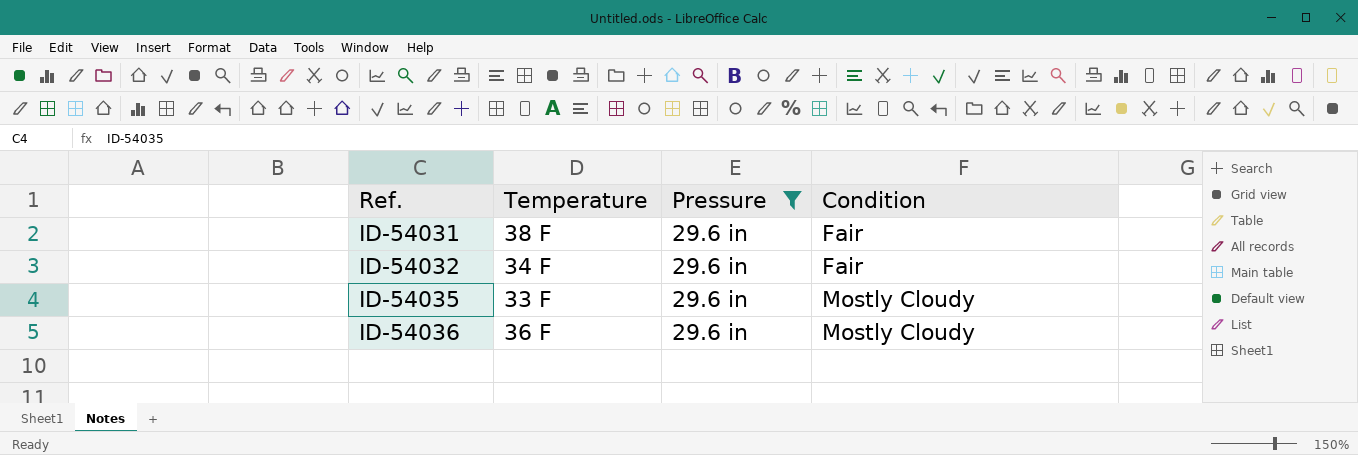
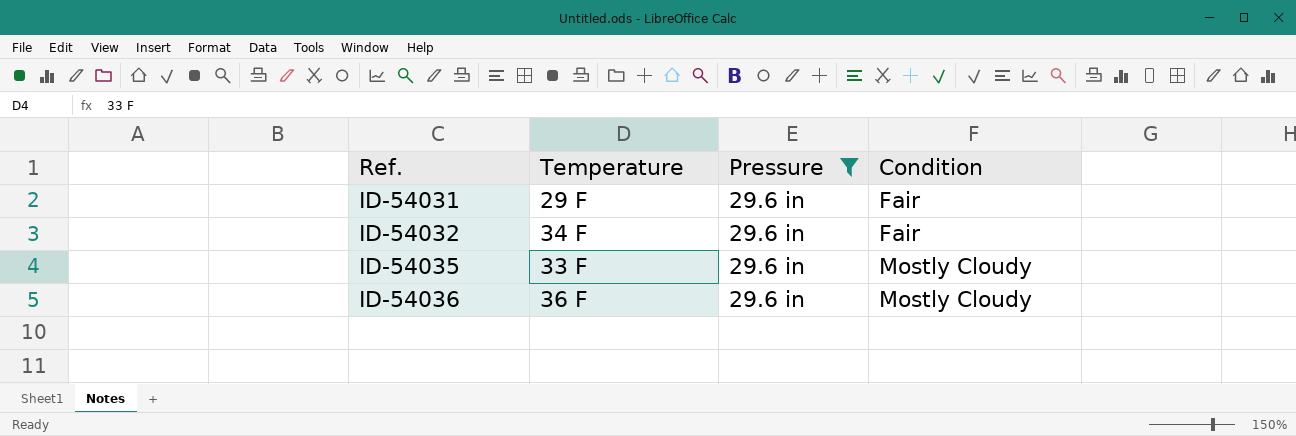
ID-54031 | Temperature: 38 F -> 29 F

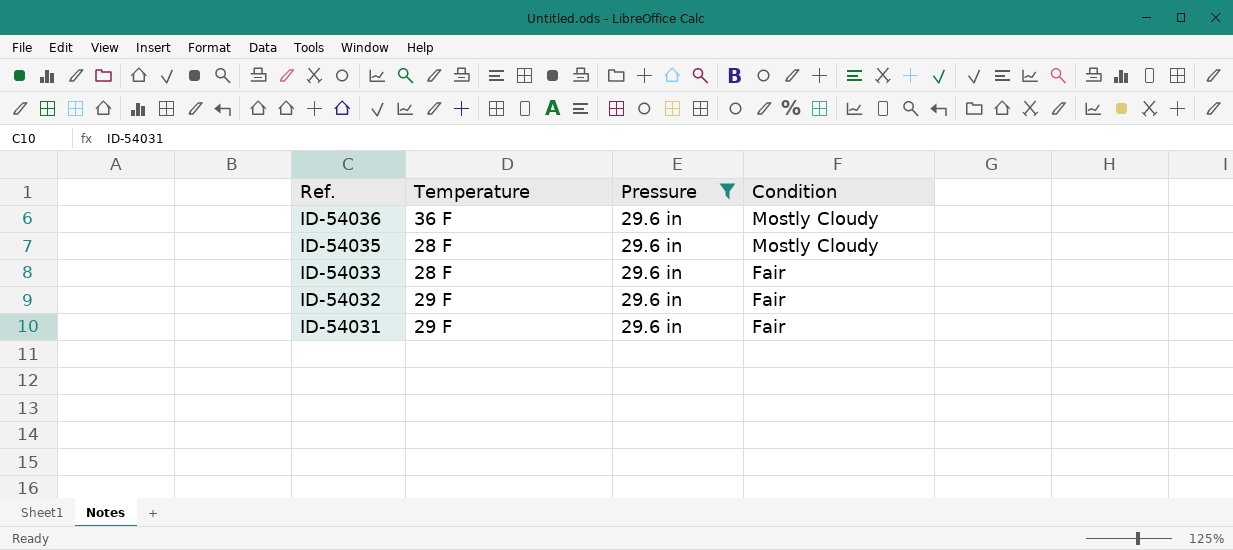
row order: Ref. ascending -> Ref. descending
ID-54035 | Temperature: 33 F -> 28 F
row ID-54033: none -> 28 F | 29.6 in | Fair
ID-54032 | Temperature: 34 F -> 29 F

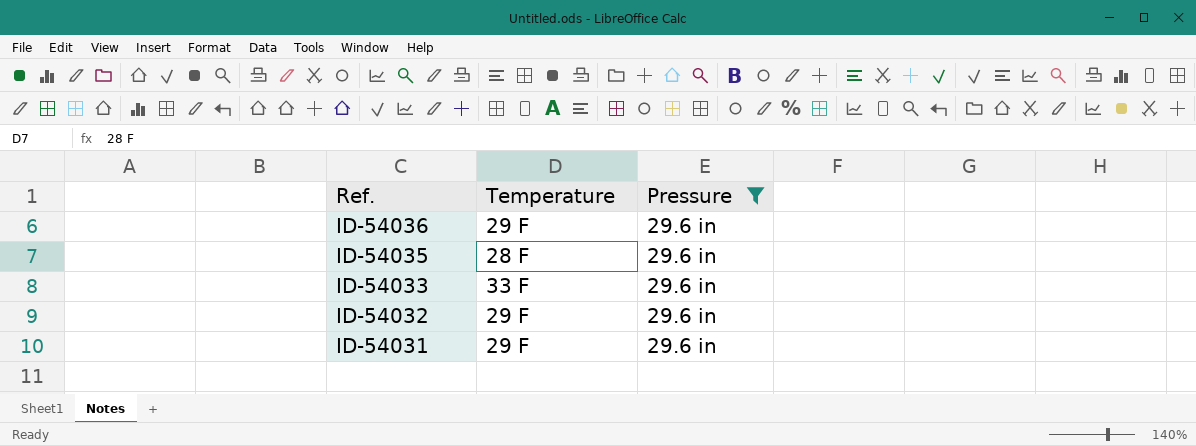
column Condition | position: 4 -> none
ID-54036 | Temperature: 36 F -> 29 F
ID-54033 | Temperature: 28 F -> 33 F

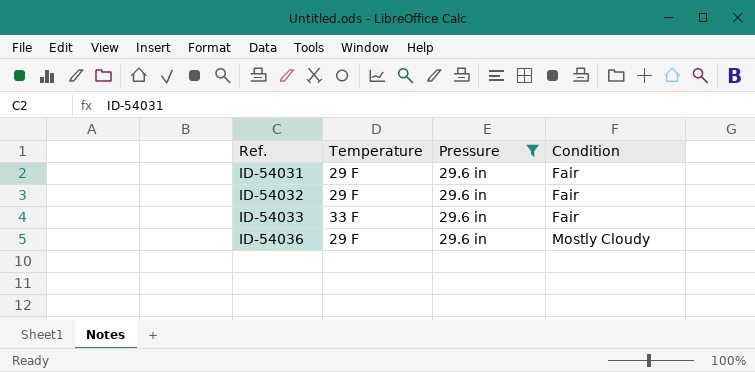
row order: Ref. descending -> Ref. ascending
column Condition | position: none -> 4
row ID-54035: 28 F | 29.6 in -> none

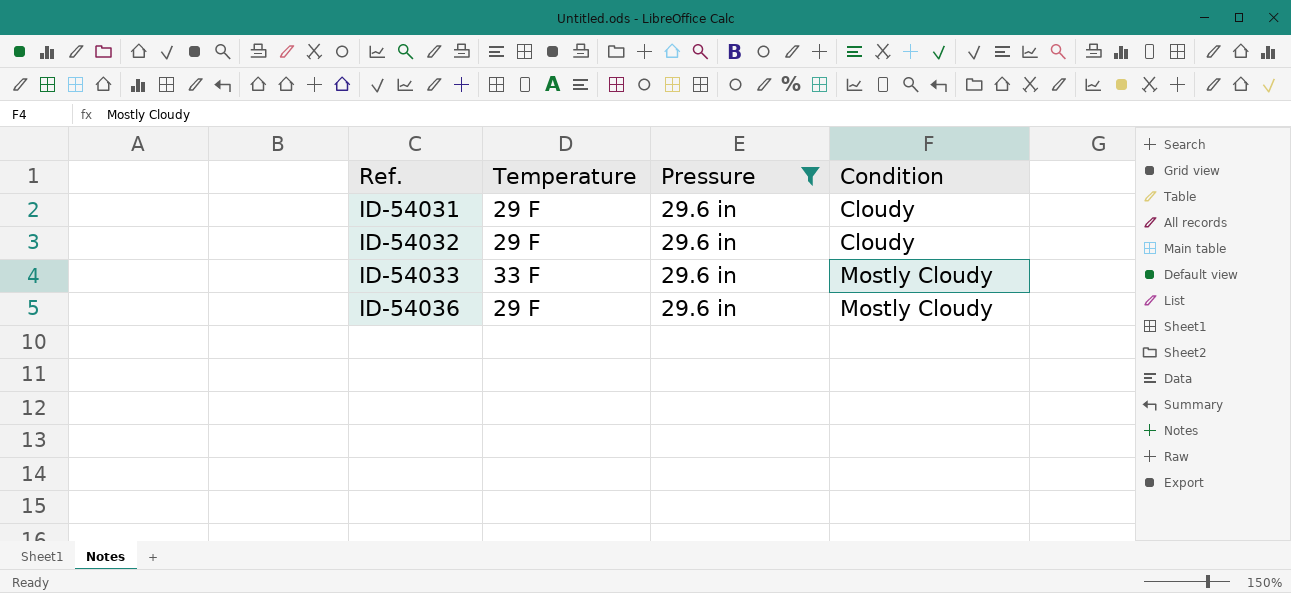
ID-54031 | Condition: Fair -> Cloudy
ID-54032 | Condition: Fair -> Cloudy
ID-54033 | Condition: Fair -> Mostly Cloudy

